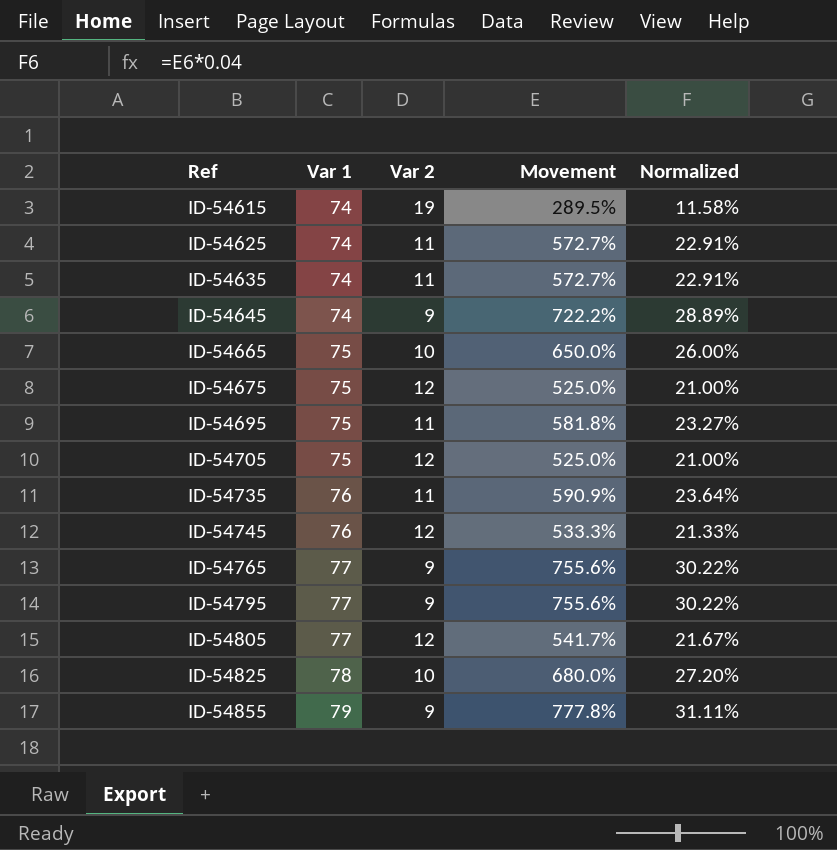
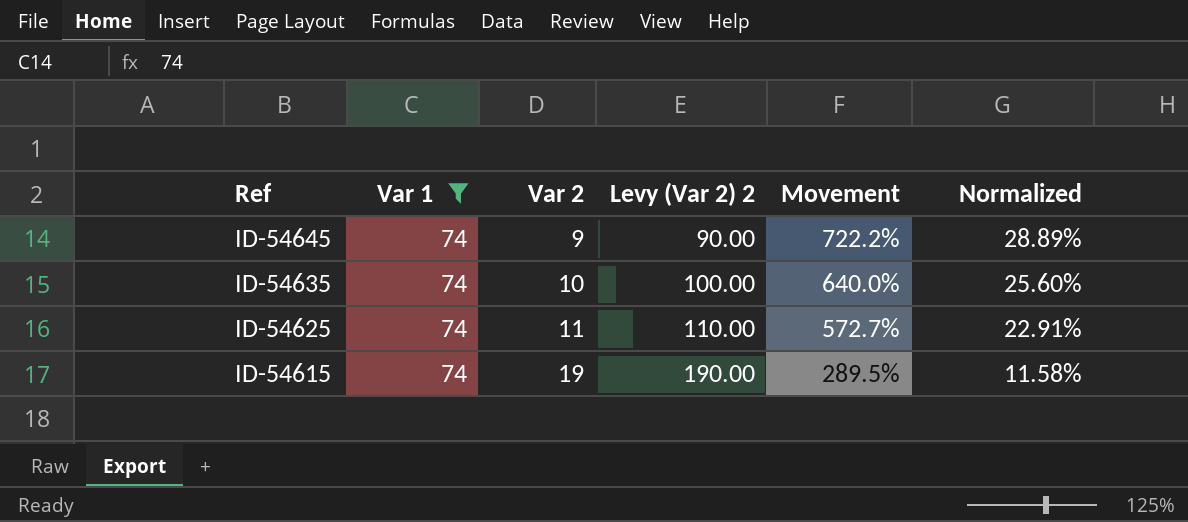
filter: none -> Var 1 = 74
row order: Ref ascending -> Ref descending
column Levy (Var 2) 2 | formula: none -> [Var 2] * 10
ID-54635 | Var 2: 11 -> 10
ID-54635 | Movement: 572.7% -> 640.0%
ID-54635 | Normalized: 22.91% -> 25.60%

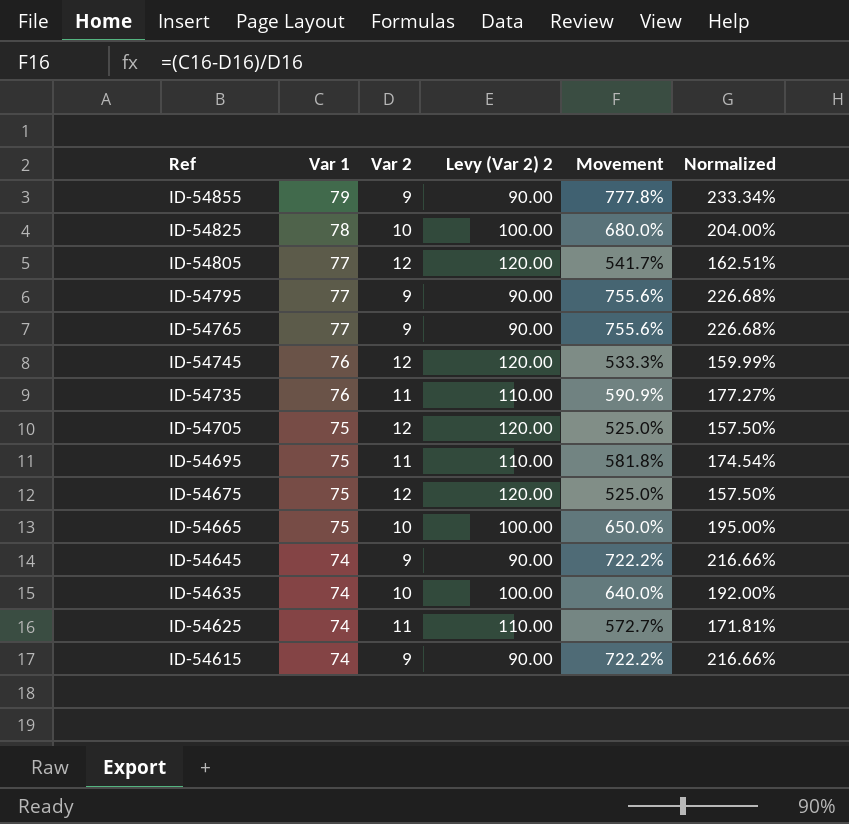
filter: Var 1 = 74 -> none
column Normalized | formula: [Movement] * 0.04 -> [Movement] * 0.3
ID-54615 | Var 2: 19 -> 9
ID-54615 | Levy (Var 2) 2: 190.00 -> 90.00
ID-54615 | Movement: 289.5% -> 722.2%

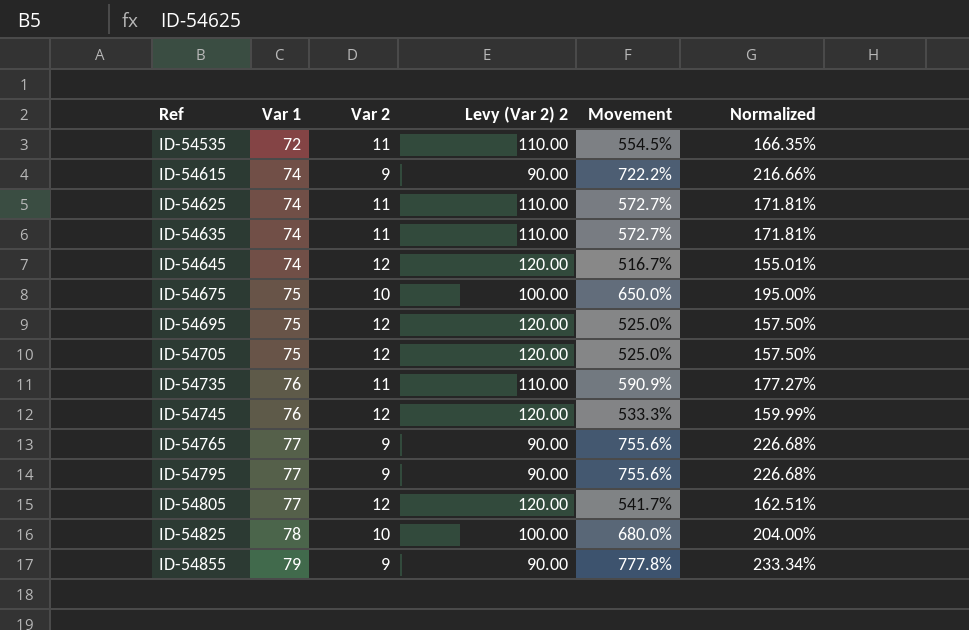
row order: Ref descending -> Ref ascending
row ID-54665: 75 | 10 | 100.00 | 650.0% | 195.00% -> none
row ID-54535: none -> 72 | 11 | 110.00 | 554.5% | 166.35%
ID-54635 | Var 2: 10 -> 11
ID-54635 | Levy (Var 2) 2: 100.00 -> 110.00
ID-54635 | Movement: 640.0% -> 572.7%
ID-54635 | Normalized: 192.00% -> 171.81%
ID-54645 | Var 2: 9 -> 12
ID-54645 | Levy (Var 2) 2: 90.00 -> 120.00
ID-54645 | Movement: 722.2% -> 516.7%
ID-54645 | Normalized: 216.66% -> 155.01%
ID-54675 | Var 2: 12 -> 10
ID-54675 | Levy (Var 2) 2: 120.00 -> 100.00
ID-54675 | Movement: 525.0% -> 650.0%
ID-54675 | Normalized: 157.50% -> 195.00%
ID-54695 | Var 2: 11 -> 12
ID-54695 | Levy (Var 2) 2: 110.00 -> 120.00
ID-54695 | Movement: 581.8% -> 525.0%
ID-54695 | Normalized: 174.54% -> 157.50%

